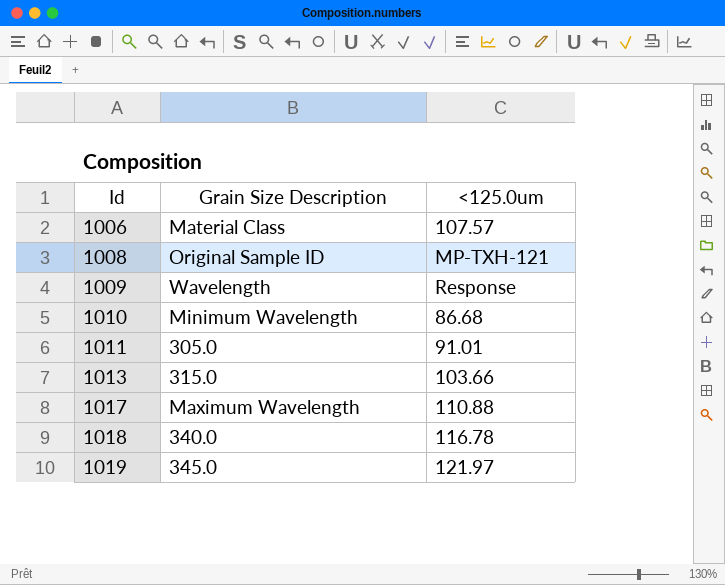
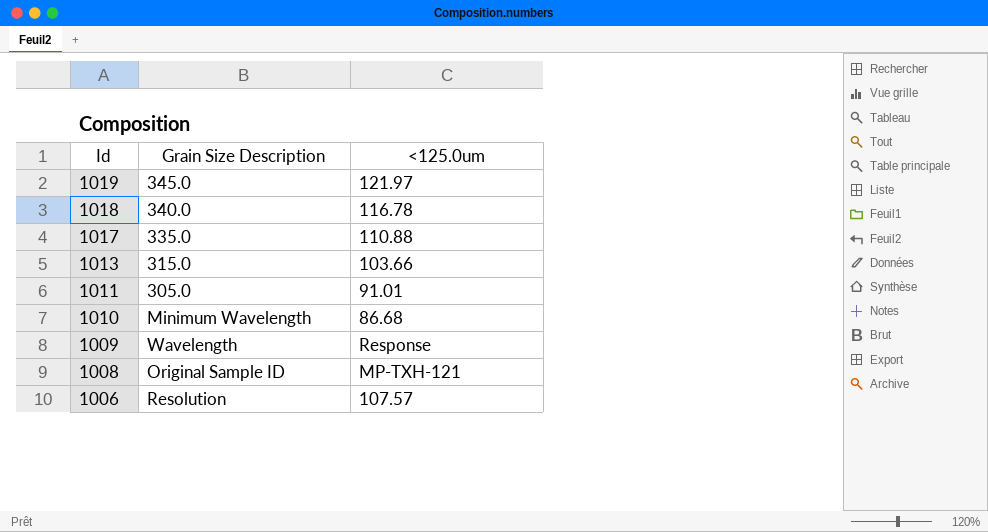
row order: Id ascending -> Id descending
1017 | Grain Size Description: Maximum Wavelength -> 335.0
1006 | Grain Size Description: Material Class -> Resolution

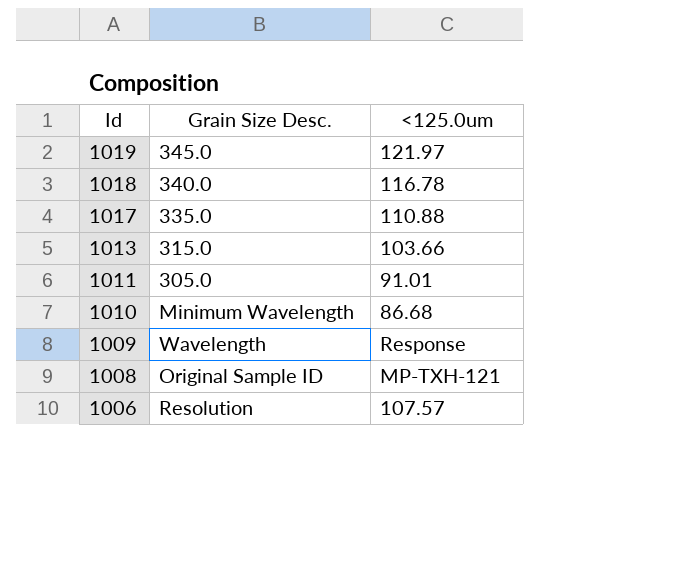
column name: Grain Size Description -> Grain Size Desc.

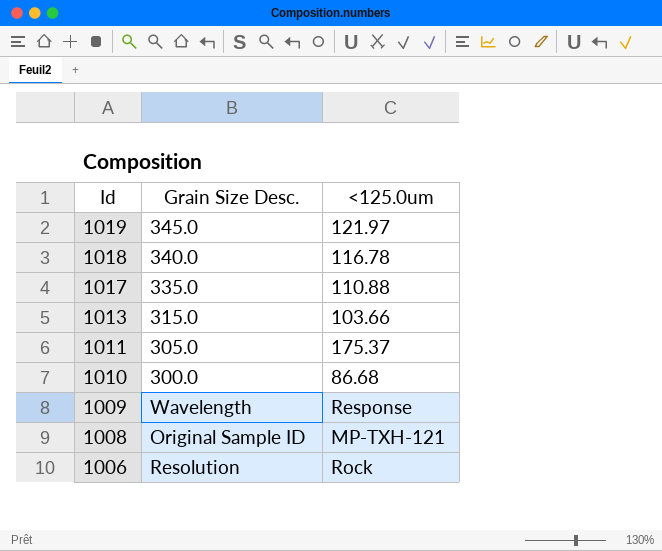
1011 | <125.0um: 91.01 -> 175.37
1010 | Grain Size Desc.: Minimum Wavelength -> 300.0
1006 | <125.0um: 107.57 -> Rock

